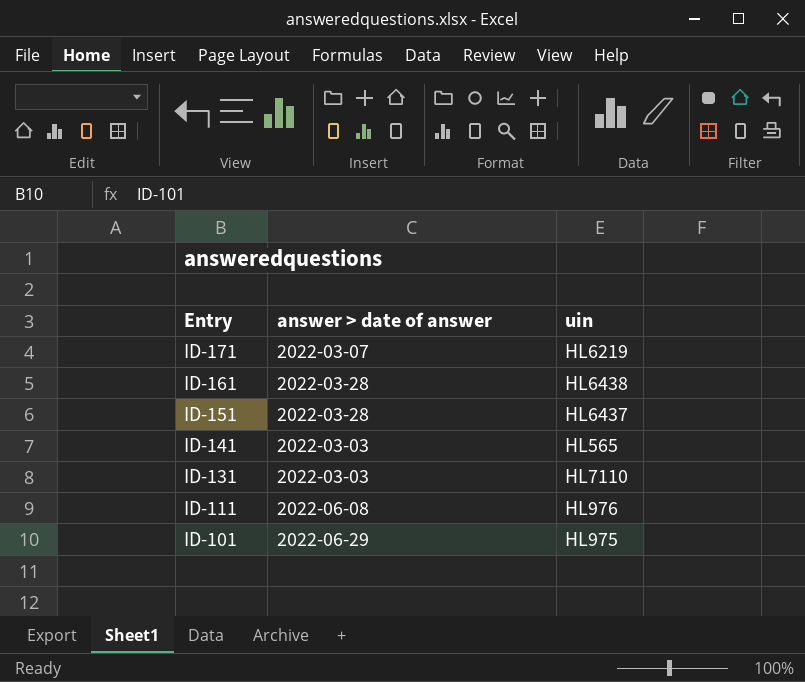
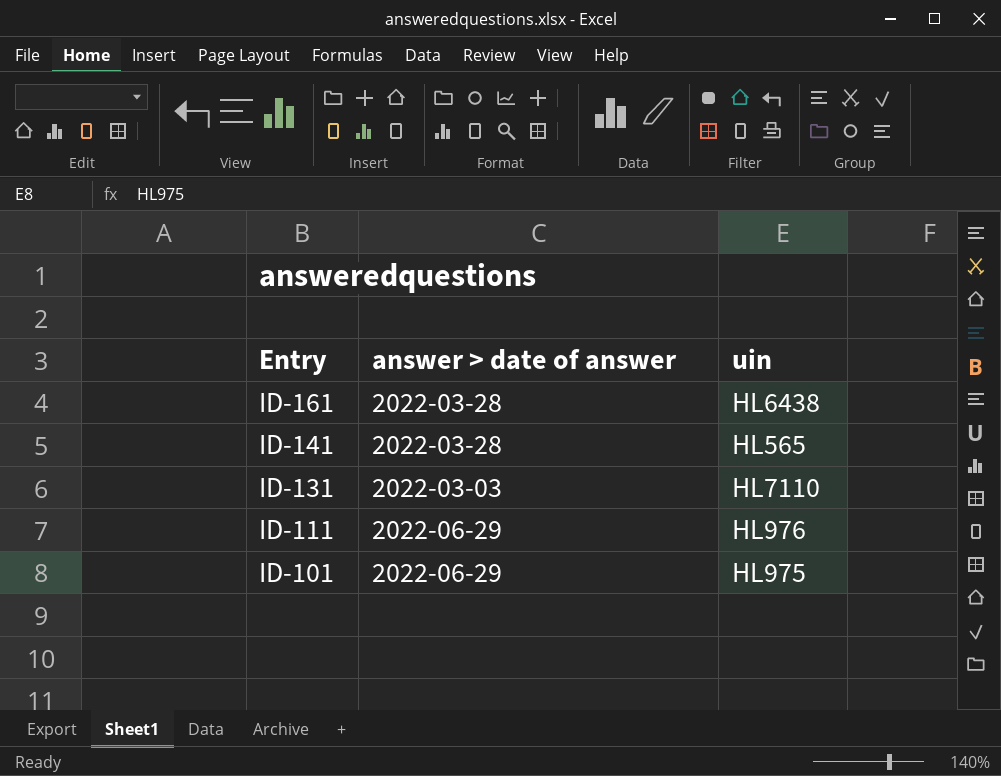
row ID-171: 2022-03-07 | HL6219 -> none
row ID-151: 2022-03-28 | HL6437 -> none
ID-141 | answer > date of answer: 2022-03-03 -> 2022-03-28
ID-111 | answer > date of answer: 2022-06-08 -> 2022-06-29

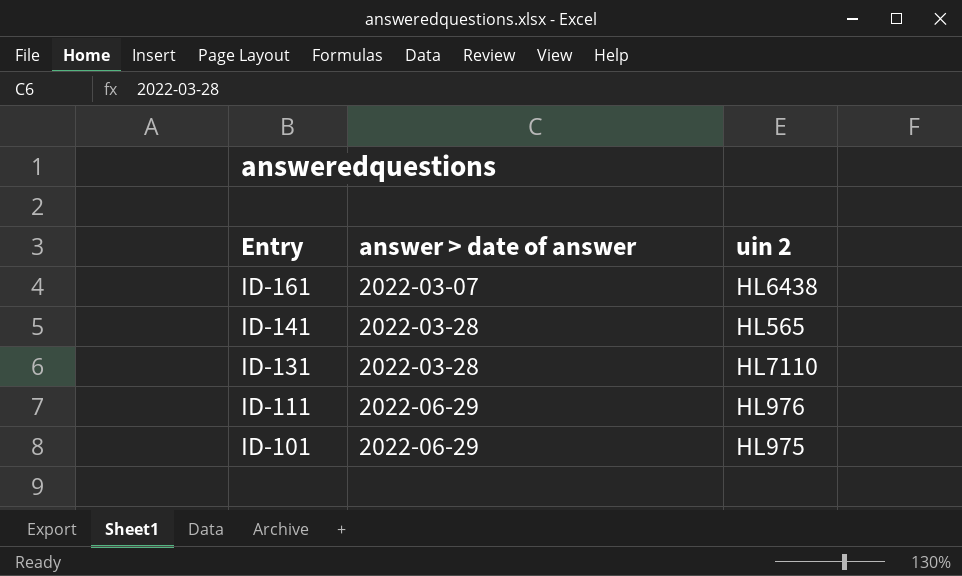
column name: uin -> uin 2
ID-161 | answer > date of answer: 2022-03-28 -> 2022-03-07
ID-131 | answer > date of answer: 2022-03-03 -> 2022-03-28

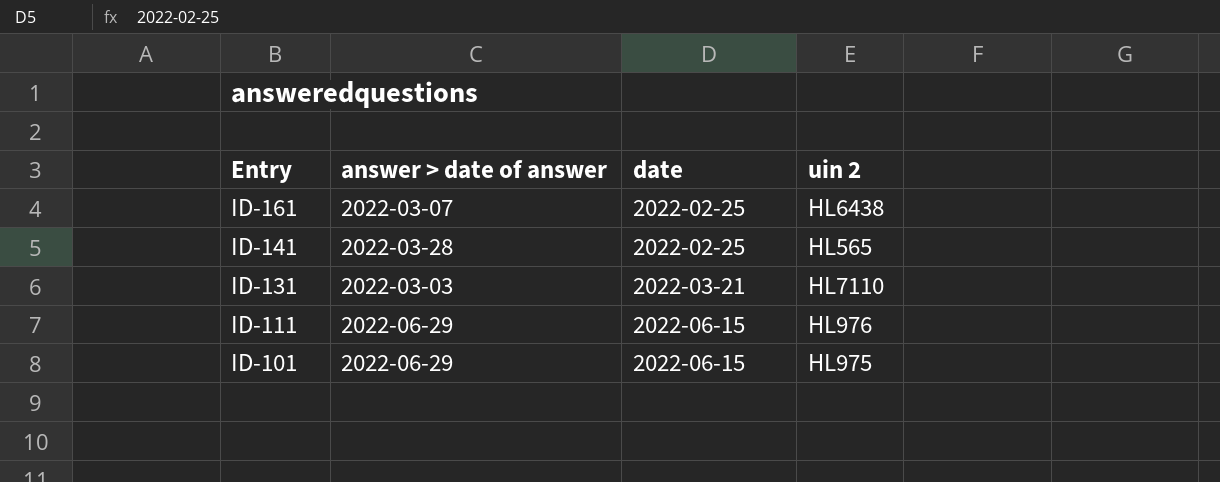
column date | position: none -> 3
ID-131 | answer > date of answer: 2022-03-28 -> 2022-03-03

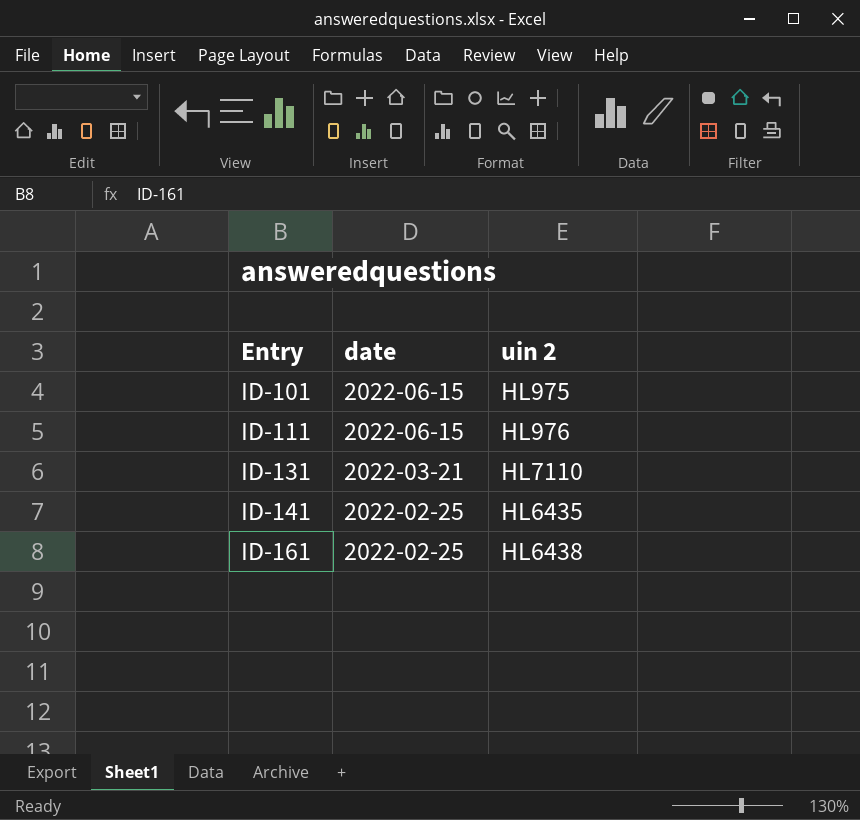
row order: Entry descending -> Entry ascending
column answer > date of answer | position: 2 -> none
ID-141 | uin 2: HL565 -> HL6435

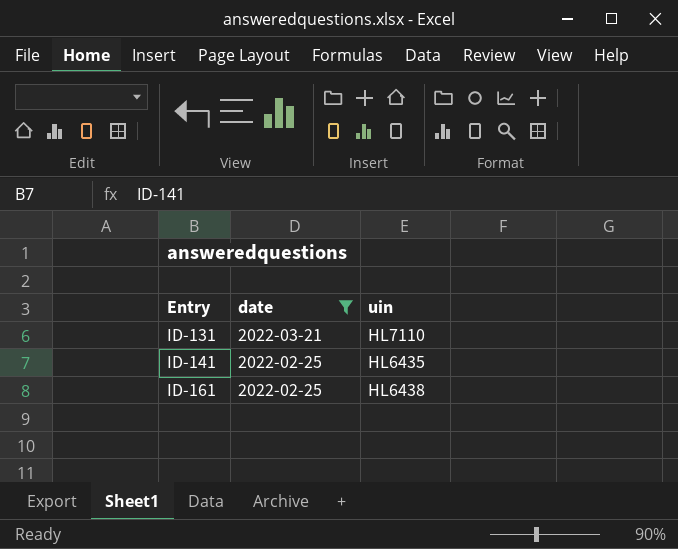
filter: none -> date != 2022-06-15
column name: uin 2 -> uin

